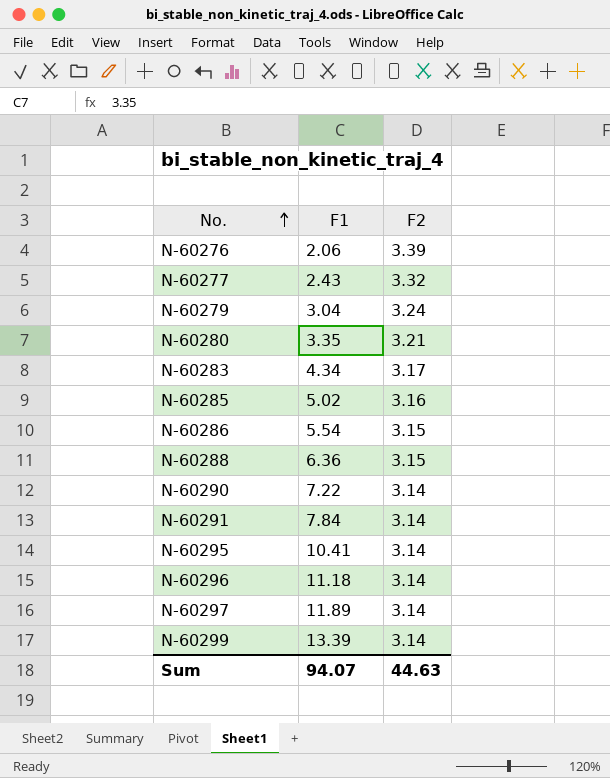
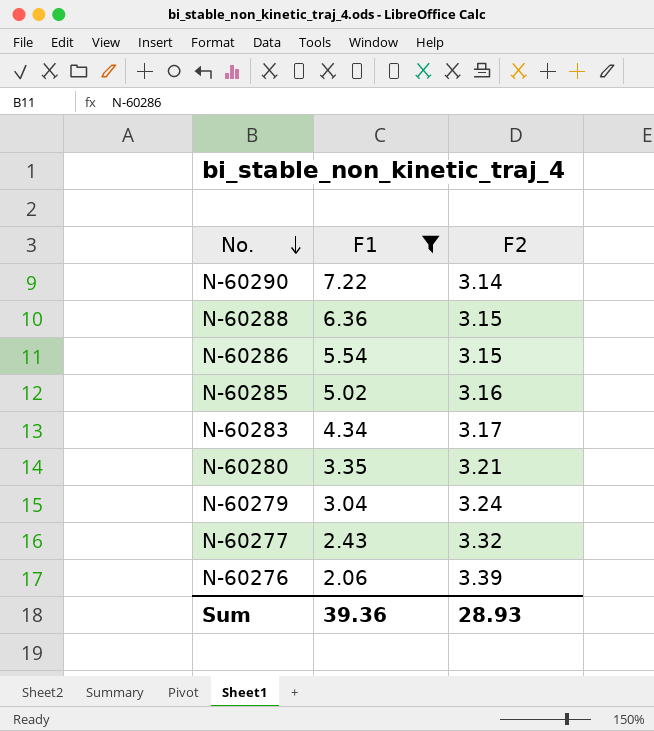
filter: none -> F1 <= 7.22
row order: No. ascending -> No. descending
Sum | F1: 94.07 -> 39.36
Sum | F2: 44.63 -> 28.93

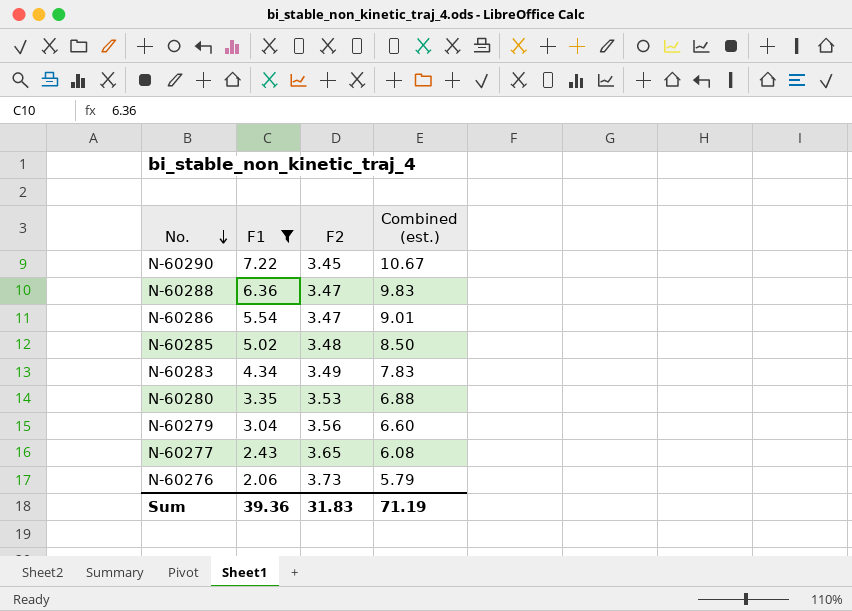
column Combined (est.) | formula: none -> [F1] + [F2]
N-60290 | F2: 3.14 -> 3.45
N-60288 | F2: 3.15 -> 3.47
N-60286 | F2: 3.15 -> 3.47
N-60285 | F2: 3.16 -> 3.48
N-60283 | F2: 3.17 -> 3.49
N-60280 | F2: 3.21 -> 3.53
N-60279 | F2: 3.24 -> 3.56
N-60277 | F2: 3.32 -> 3.65
N-60276 | F2: 3.39 -> 3.73
Sum | F2: 28.93 -> 31.83

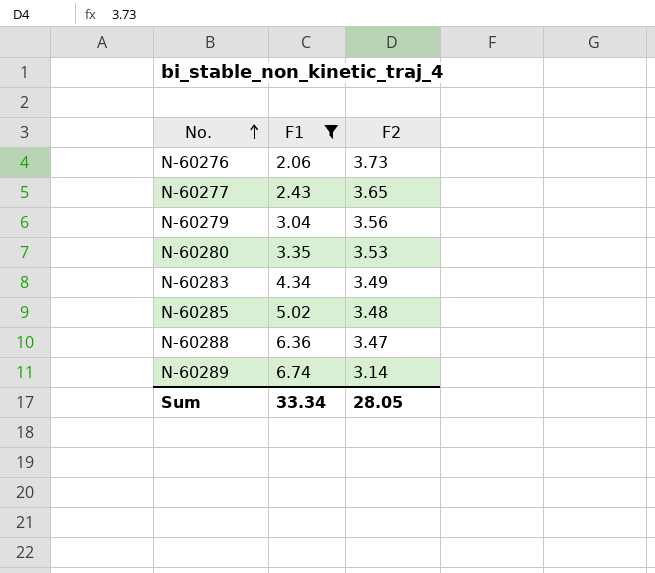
row order: No. descending -> No. ascending
column Combined (est.) | formula: [F1] + [F2] -> none
row N-60290: 7.22 | 3.45 | 10.67 -> none
row N-60286: 5.54 | 3.47 | 9.01 -> none
row N-60289: none -> 6.74 | 3.14
Sum | F1: 39.36 -> 33.34
Sum | F2: 31.83 -> 28.05

